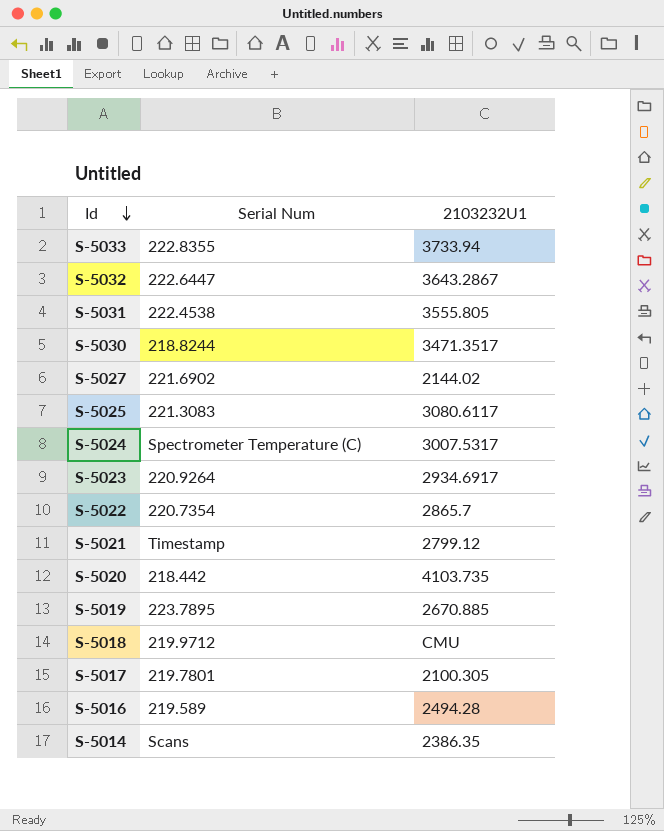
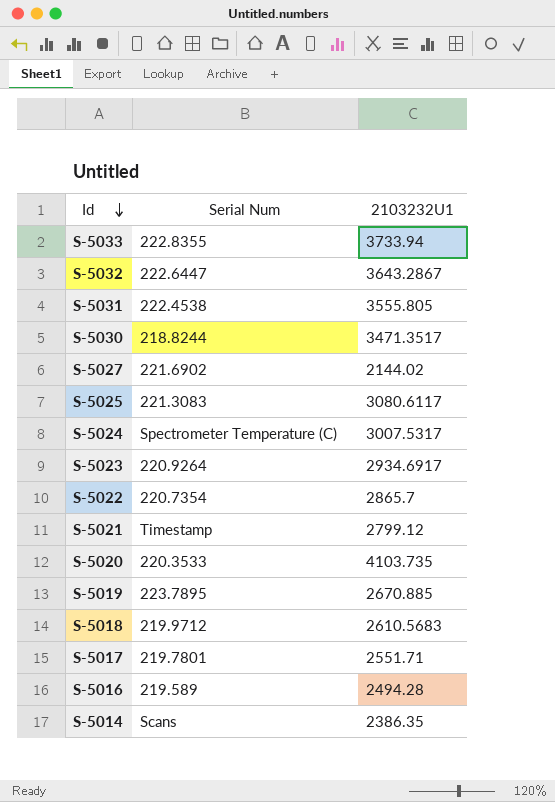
S-5020 | Serial Num: 218.442 -> 220.3533
S-5018 | 2103232U1: CMU -> 2610.5683
S-5017 | 2103232U1: 2100.305 -> 2551.71

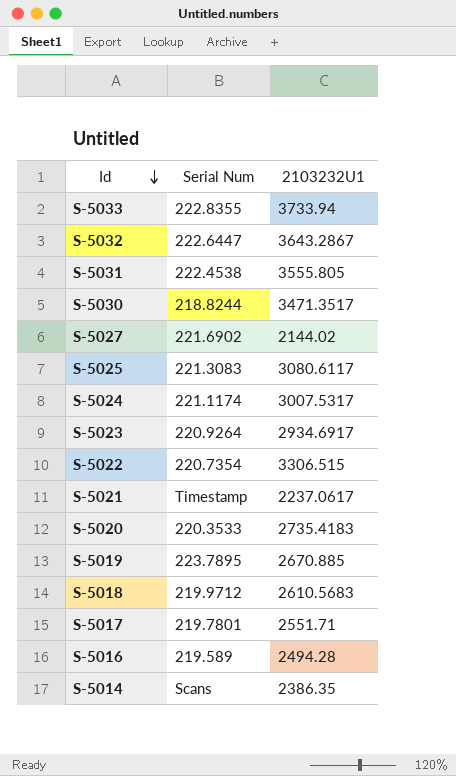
S-5024 | Serial Num: Spectrometer Temperature (C) -> 221.1174
S-5022 | 2103232U1: 2865.7 -> 3306.515
S-5021 | 2103232U1: 2799.12 -> 2237.0617
S-5020 | 2103232U1: 4103.735 -> 2735.4183

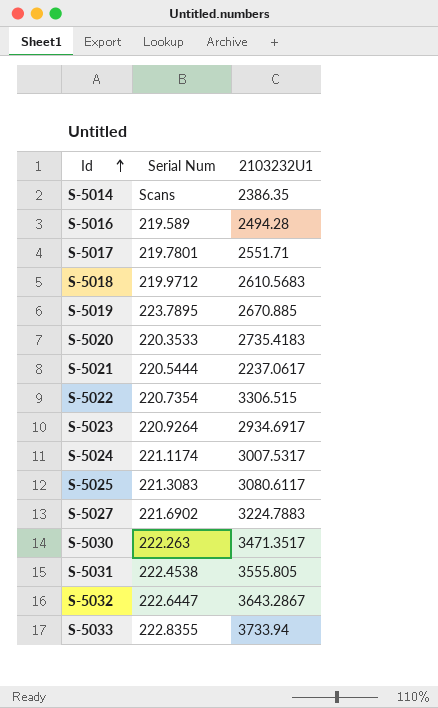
row order: Id descending -> Id ascending
S-5021 | Serial Num: Timestamp -> 220.5444
S-5027 | 2103232U1: 2144.02 -> 3224.7883
S-5030 | Serial Num: 218.8244 -> 222.263

